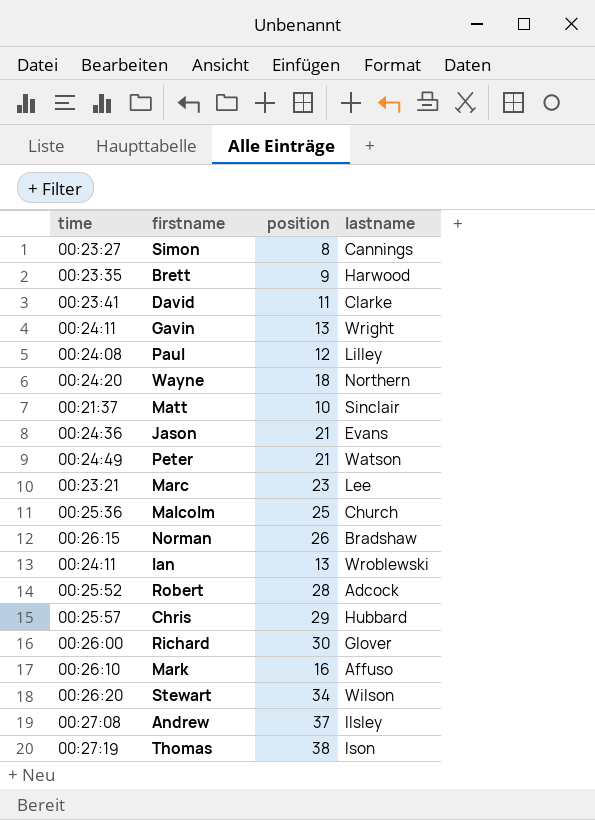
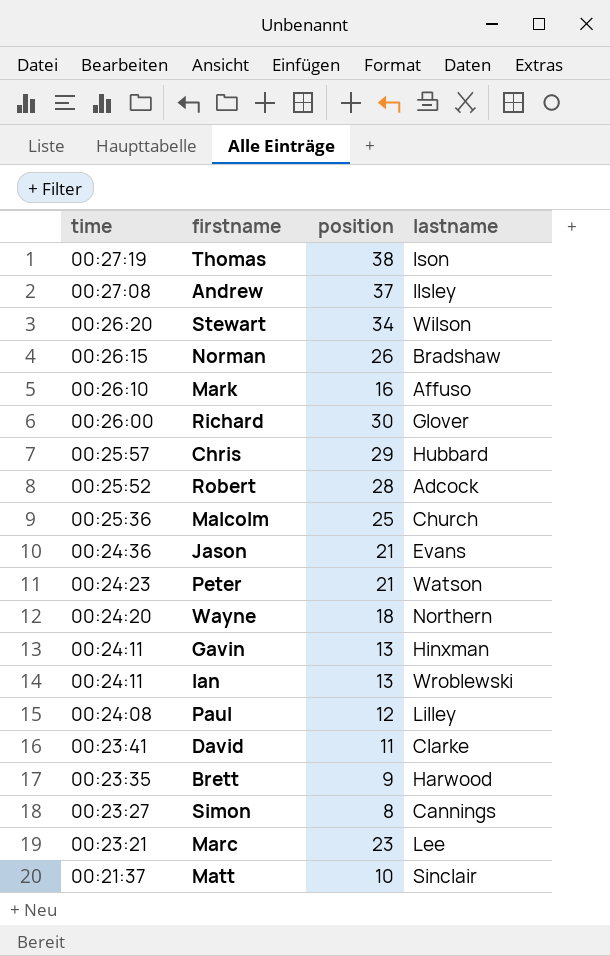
row order: none -> time descending
Peter | time: 00:24:49 -> 00:24:23
Gavin | lastname: Wright -> Hinxman

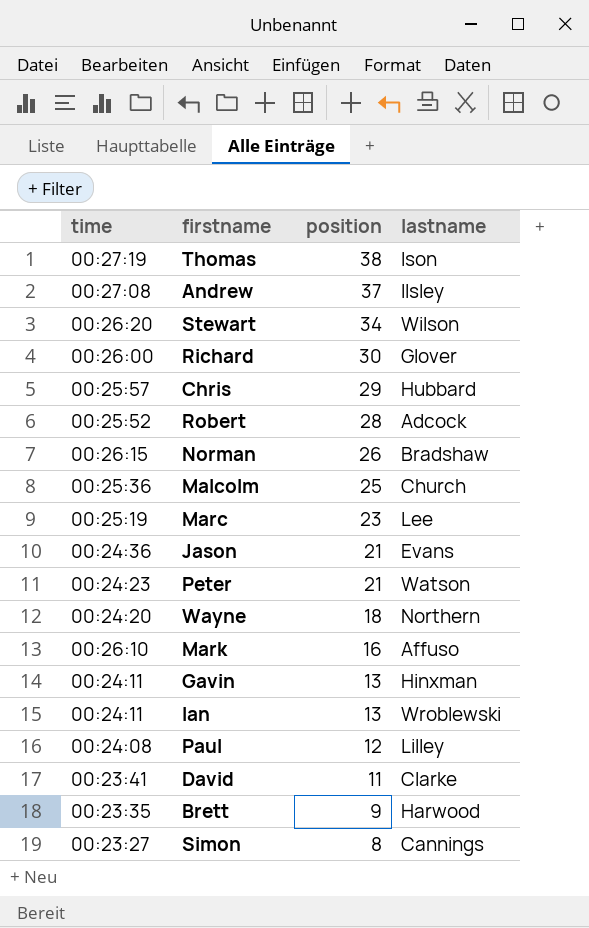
row order: time descending -> position descending
row Matt: 00:21:37 | 10 | Sinclair -> none
Marc | time: 00:23:21 -> 00:25:19

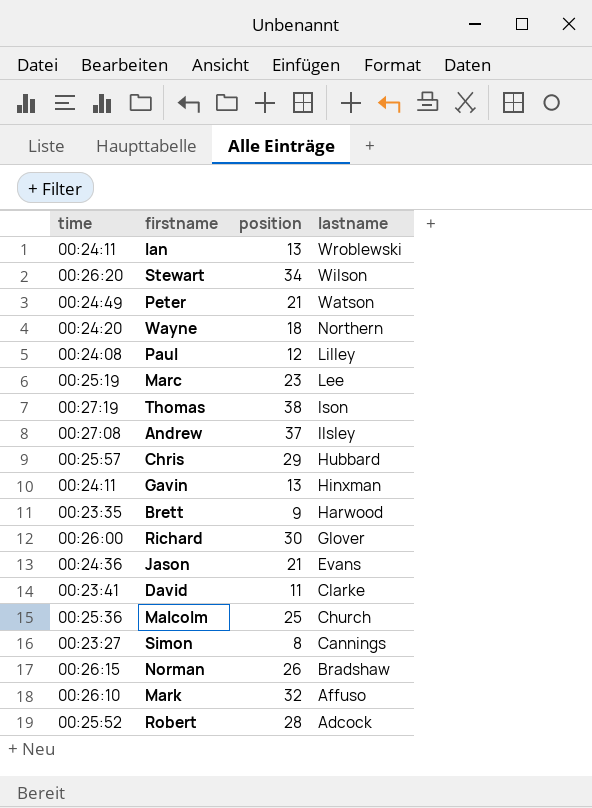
row order: position descending -> lastname descending
Peter | time: 00:24:23 -> 00:24:49
Mark | position: 16 -> 32

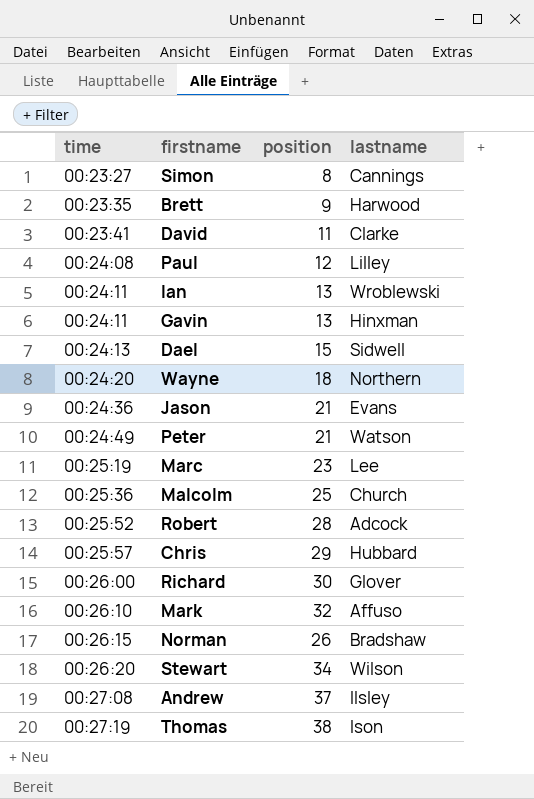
row order: lastname descending -> time ascending
row Dael: none -> 00:24:13 | 15 | Sidwell

